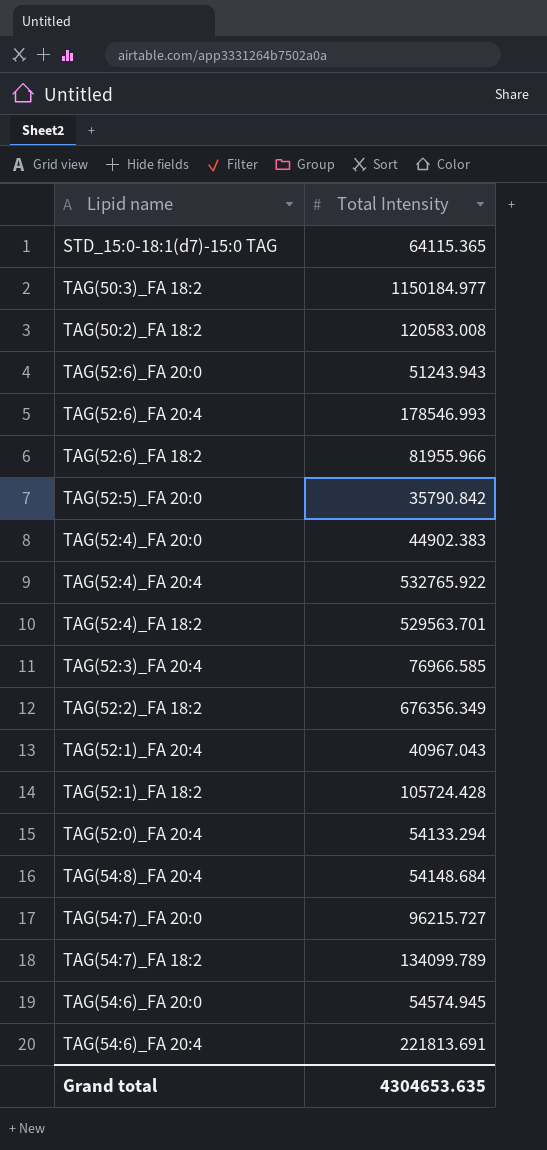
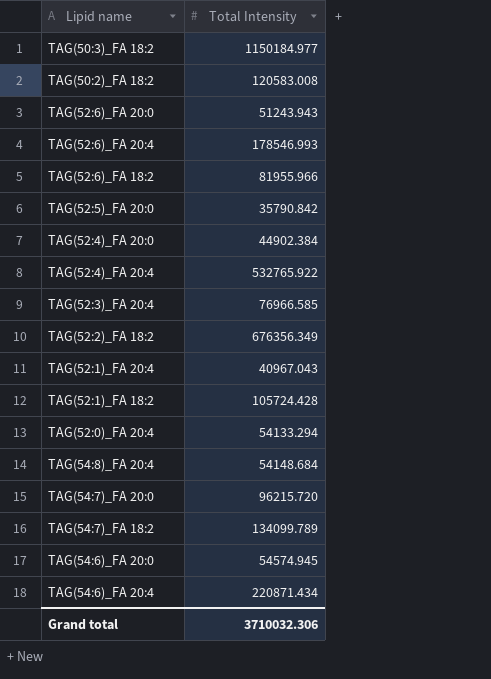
row STD_15:0-18:1(d7)-15:0 TAG: 64115.365 -> none
row TAG(52:4)_FA 18:2: 529563.701 -> none
TAG(52:4)_FA 20:0 | Total Intensity: 44902.383 -> 44902.384
TAG(54:7)_FA 20:0 | Total Intensity: 96215.727 -> 96215.720
TAG(54:6)_FA 20:4 | Total Intensity: 221813.691 -> 220871.434
Grand total | Total Intensity: 4304653.635 -> 3710032.306

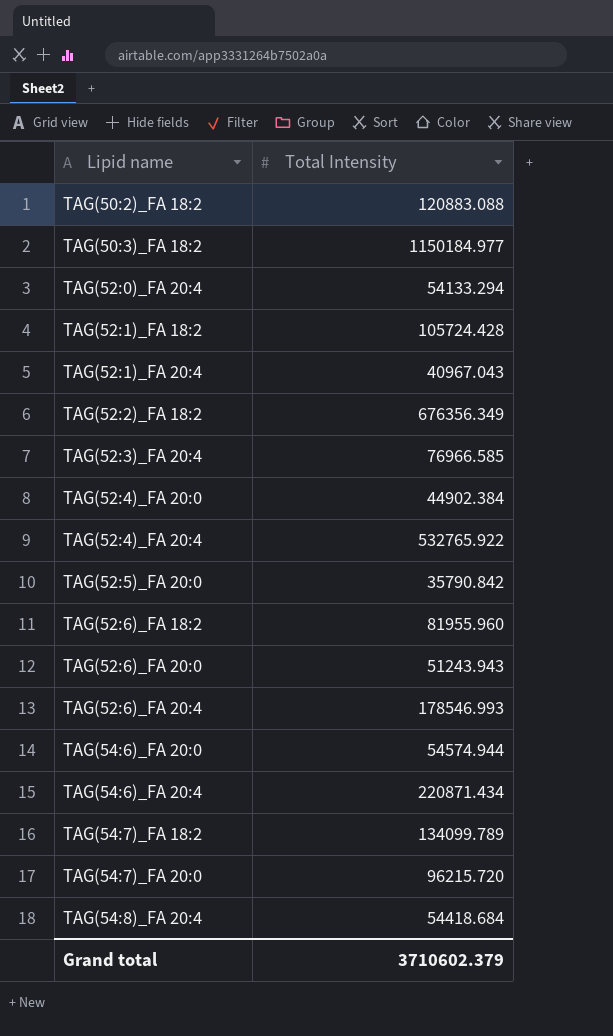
row order: none -> Lipid name ascending
TAG(50:2)_FA 18:2 | Total Intensity: 120583.008 -> 120883.088
TAG(52:6)_FA 18:2 | Total Intensity: 81955.966 -> 81955.960
TAG(54:6)_FA 20:0 | Total Intensity: 54574.945 -> 54574.944
TAG(54:8)_FA 20:4 | Total Intensity: 54148.684 -> 54418.684
Grand total | Total Intensity: 3710032.306 -> 3710602.379

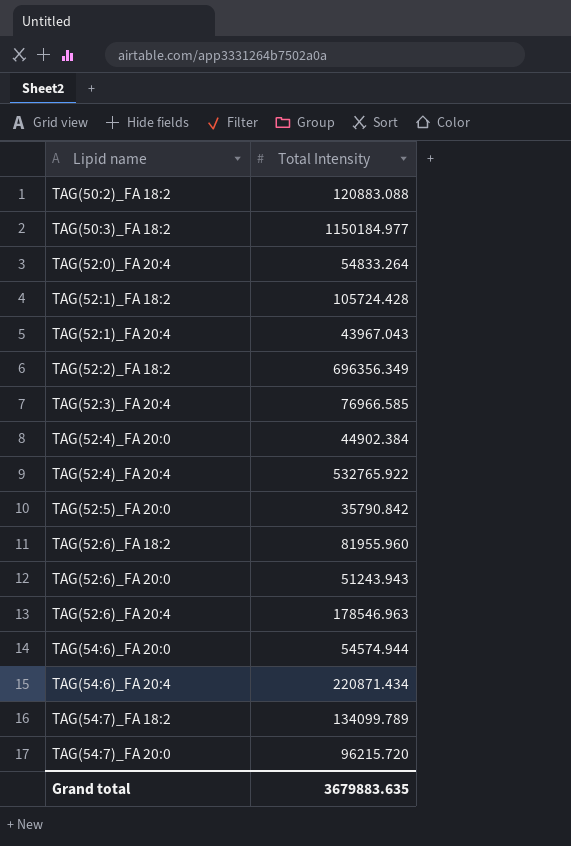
row TAG(54:8)_FA 20:4: 54418.684 -> none
TAG(52:0)_FA 20:4 | Total Intensity: 54133.294 -> 54833.264
TAG(52:1)_FA 20:4 | Total Intensity: 40967.043 -> 43967.043
TAG(52:2)_FA 18:2 | Total Intensity: 676356.349 -> 696356.349
TAG(52:6)_FA 20:4 | Total Intensity: 178546.993 -> 178546.963
Grand total | Total Intensity: 3710602.379 -> 3679883.635

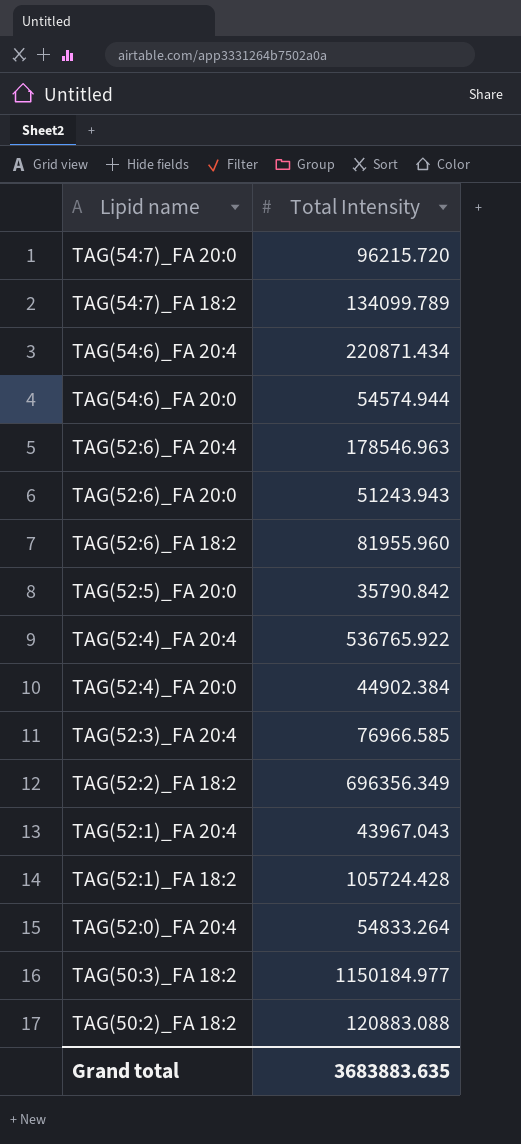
row order: Lipid name ascending -> Lipid name descending
TAG(52:4)_FA 20:4 | Total Intensity: 532765.922 -> 536765.922
Grand total | Total Intensity: 3679883.635 -> 3683883.635

